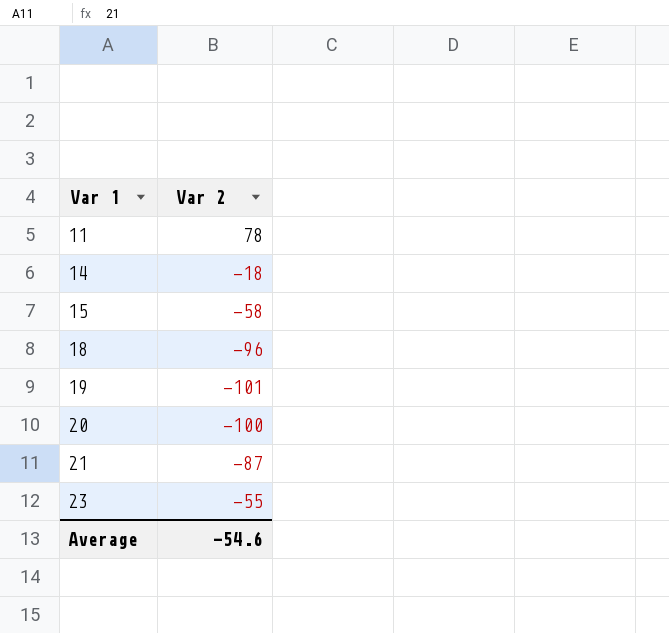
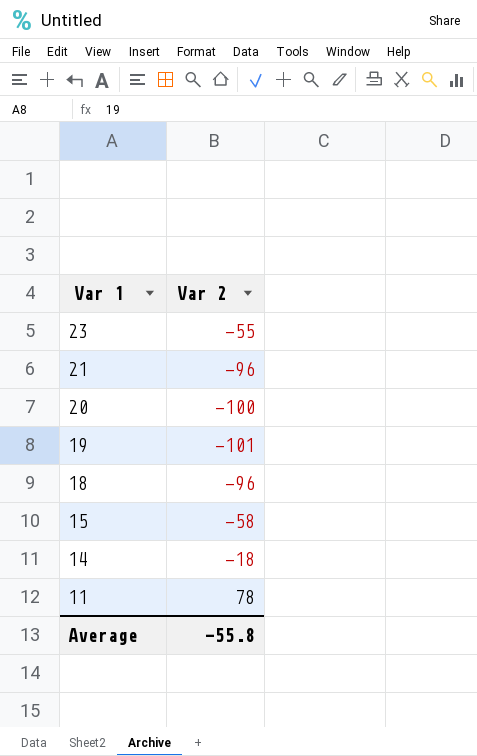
row order: Var 1 ascending -> Var 1 descending
21 | Var 2: -87 -> -96
Average | Var 2: -54.6 -> -55.8

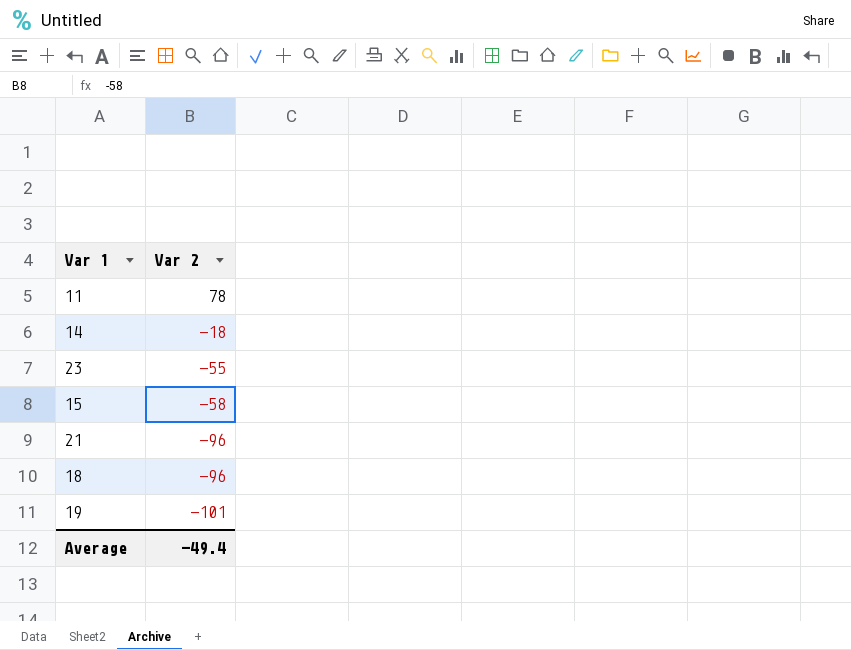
row order: Var 1 descending -> Var 2 descending
row 20: -100 -> none
Average | Var 2: -55.8 -> -49.4

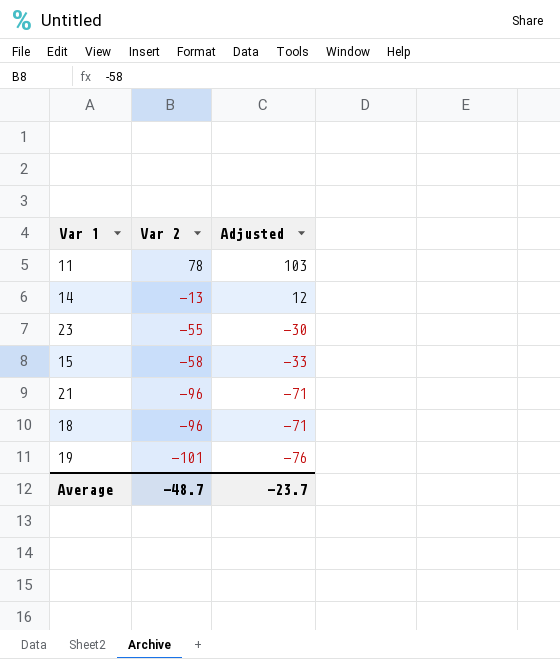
column Adjusted | formula: none -> [Var 2] + 25
14 | Var 2: -18 -> -13
Average | Var 2: -49.4 -> -48.7

